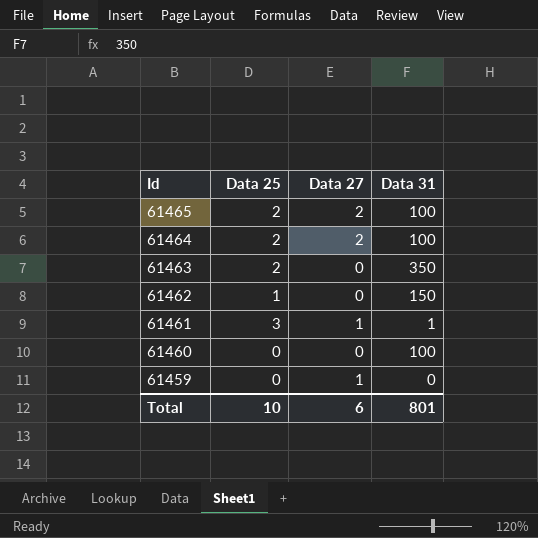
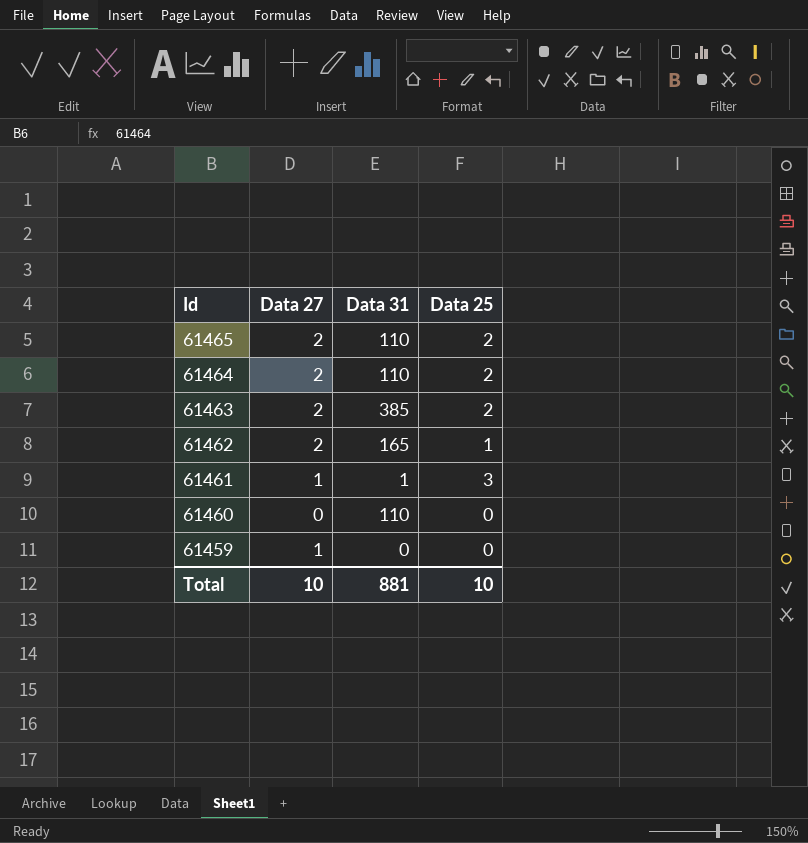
column Data 25 | position: 2 -> 4
61465 | Data 31: 100 -> 110
61464 | Data 31: 100 -> 110
61463 | Data 27: 0 -> 2
61463 | Data 31: 350 -> 385
61462 | Data 27: 0 -> 2
61462 | Data 31: 150 -> 165
61460 | Data 31: 100 -> 110
Total | Data 27: 6 -> 10
Total | Data 31: 801 -> 881

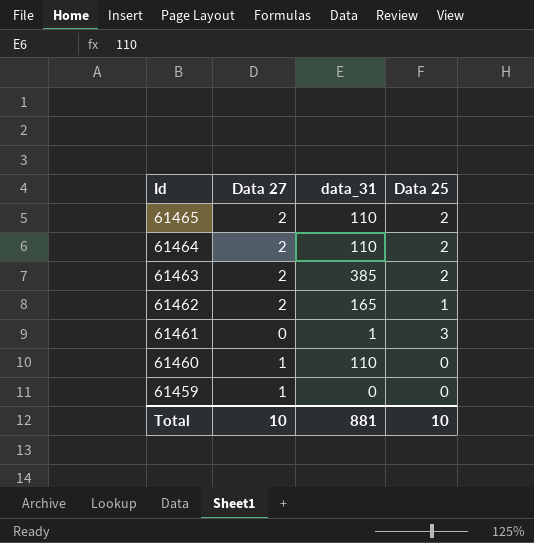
column name: Data 31 -> data_31
61461 | Data 27: 1 -> 0
61460 | Data 27: 0 -> 1

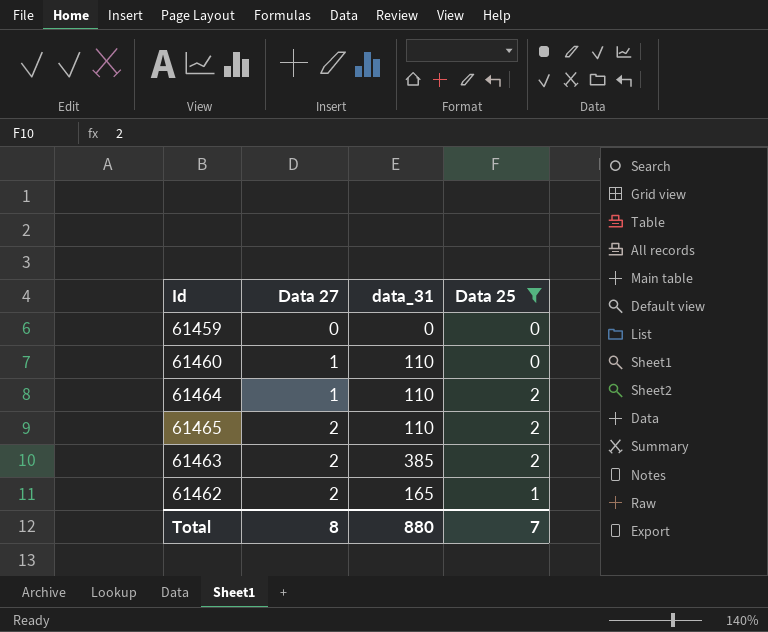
filter: none -> Data 25 != 3
row order: Id descending -> Data 27 ascending
61459 | Data 27: 1 -> 0
61464 | Data 27: 2 -> 1
Total | Data 27: 10 -> 8
Total | data_31: 881 -> 880
Total | Data 25: 10 -> 7

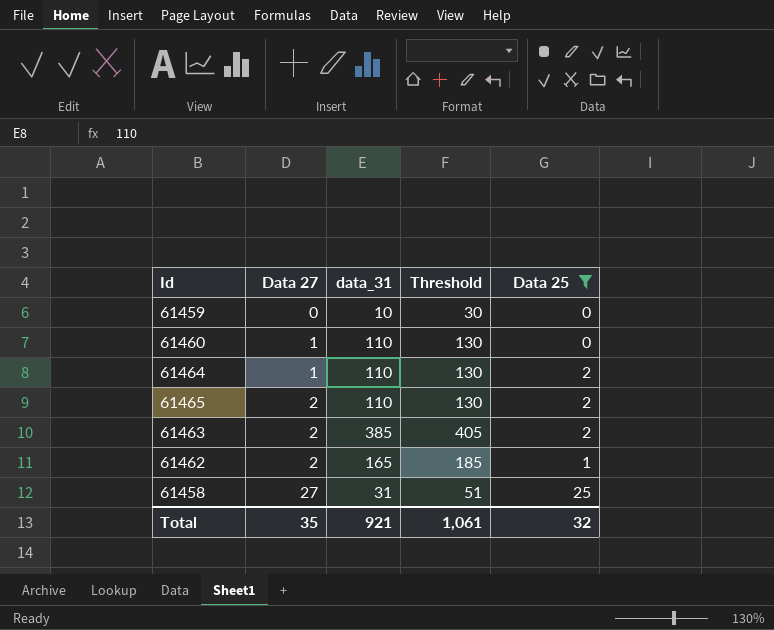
column Threshold | formula: none -> [data_31] + 20
61459 | data_31: 0 -> 10
row 61458: none -> 27 | 31 | 51 | 25
Total | Data 27: 8 -> 35
Total | data_31: 880 -> 921
Total | Data 25: 7 -> 32

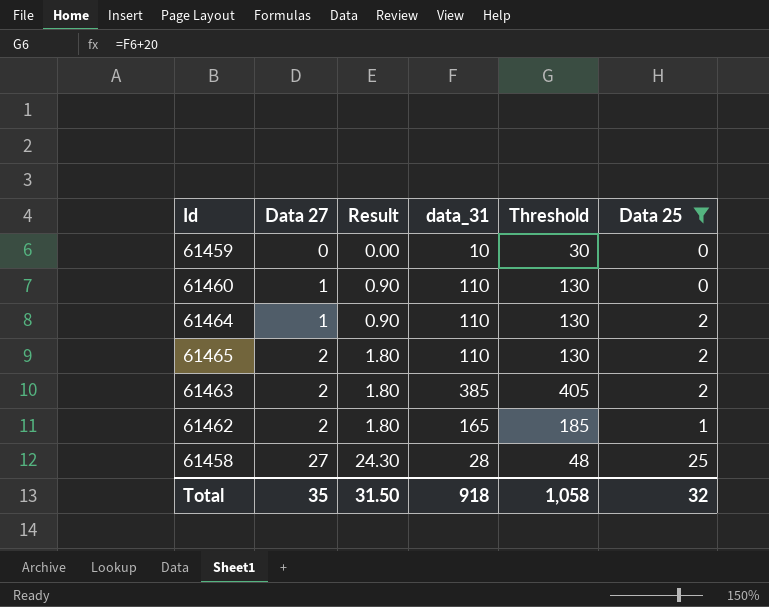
column Result | formula: none -> [Data 27] * 0.9
61458 | data_31: 31 -> 28
61458 | Threshold: 51 -> 48
Total | data_31: 921 -> 918
Total | Threshold: 1,061 -> 1,058

